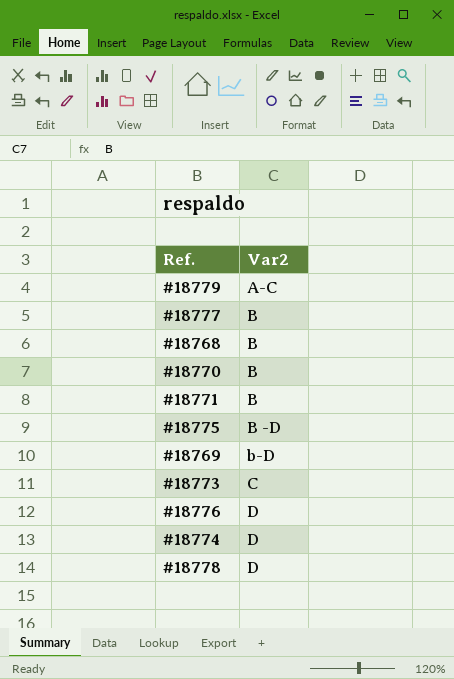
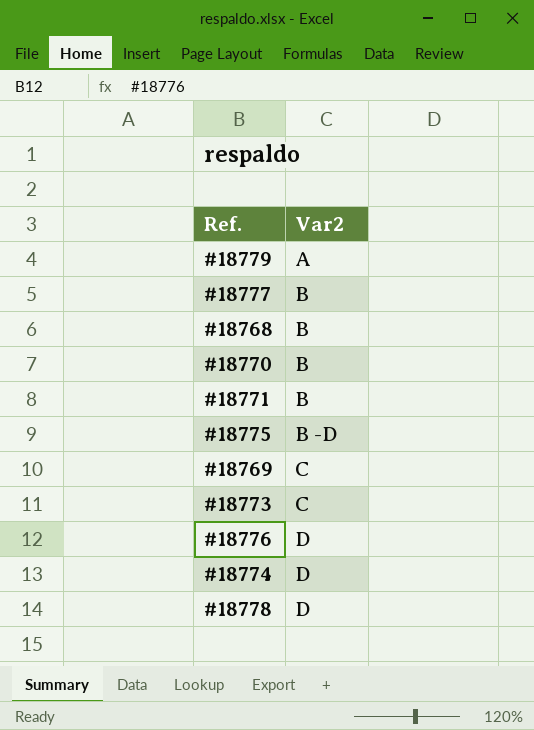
#18779 | Var2: A-C -> A
#18769 | Var2: b-D -> C

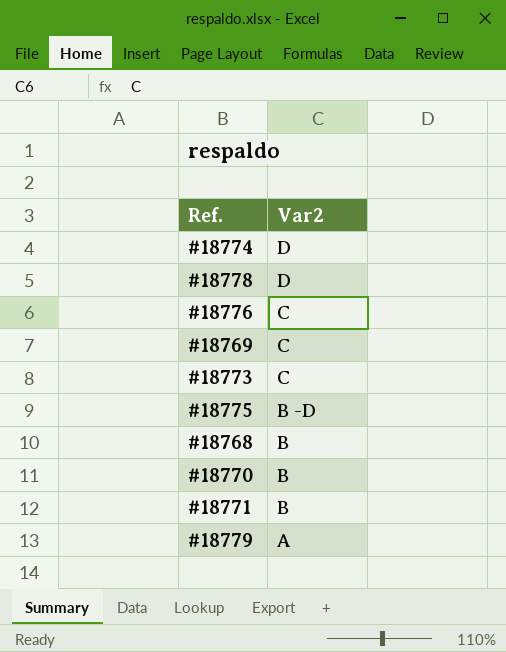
row order: Var2 ascending -> Var2 descending
row #18777: B -> none
#18776 | Var2: D -> C

